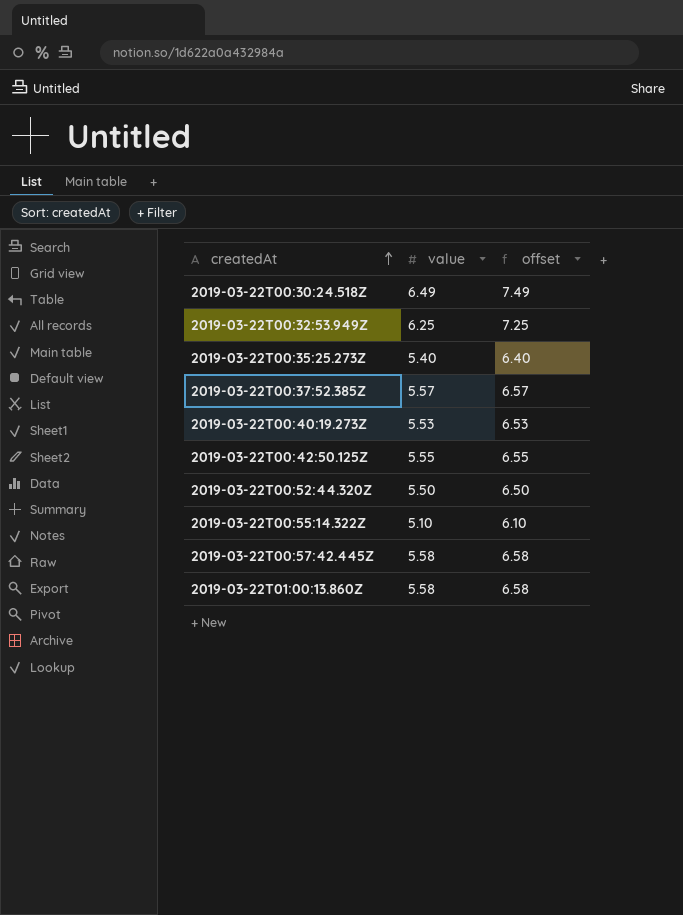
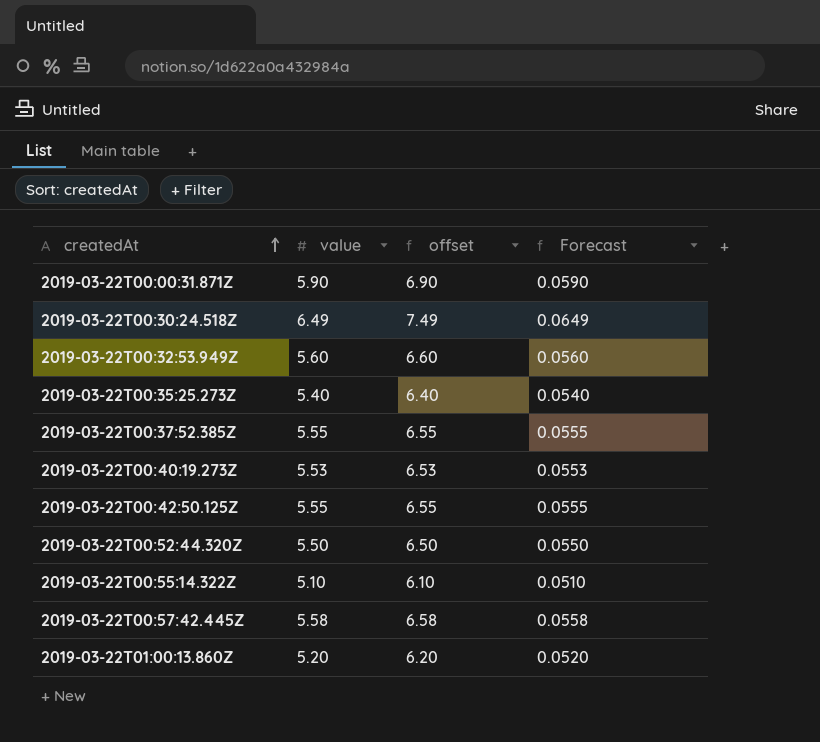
column Forecast | formula: none -> [value] * 0.01
row 2019-03-22T00:00:31.871Z: none -> 5.90 | 6.90 | 0.0590
2019-03-22T00:32:53.949Z | value: 6.25 -> 5.60
2019-03-22T00:32:53.949Z | offset: 7.25 -> 6.60
2019-03-22T00:37:52.385Z | value: 5.57 -> 5.55
2019-03-22T00:37:52.385Z | offset: 6.57 -> 6.55
2019-03-22T01:00:13.860Z | value: 5.58 -> 5.20
2019-03-22T01:00:13.860Z | offset: 6.58 -> 6.20

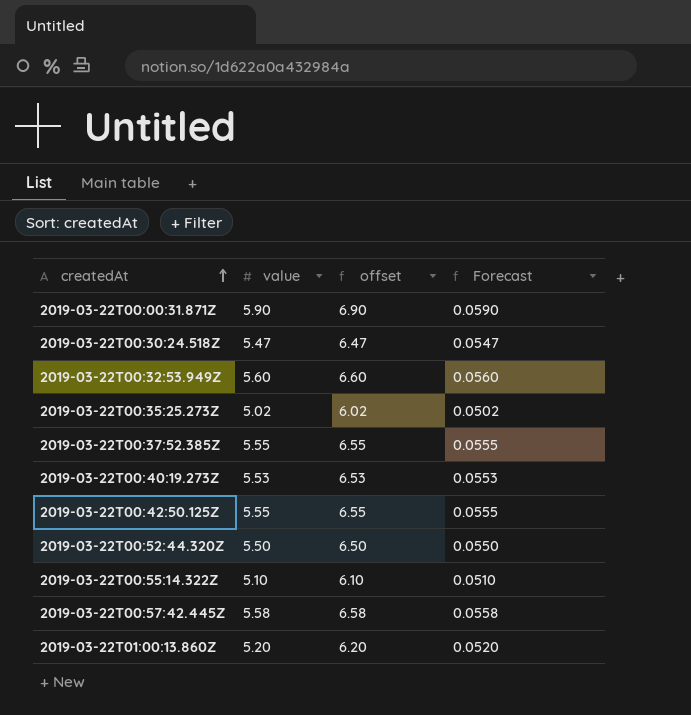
2019-03-22T00:30:24.518Z | value: 6.49 -> 5.47
2019-03-22T00:30:24.518Z | offset: 7.49 -> 6.47
2019-03-22T00:30:24.518Z | Forecast: 0.0649 -> 0.0547
2019-03-22T00:35:25.273Z | value: 5.40 -> 5.02
2019-03-22T00:35:25.273Z | offset: 6.40 -> 6.02
2019-03-22T00:35:25.273Z | Forecast: 0.0540 -> 0.0502

